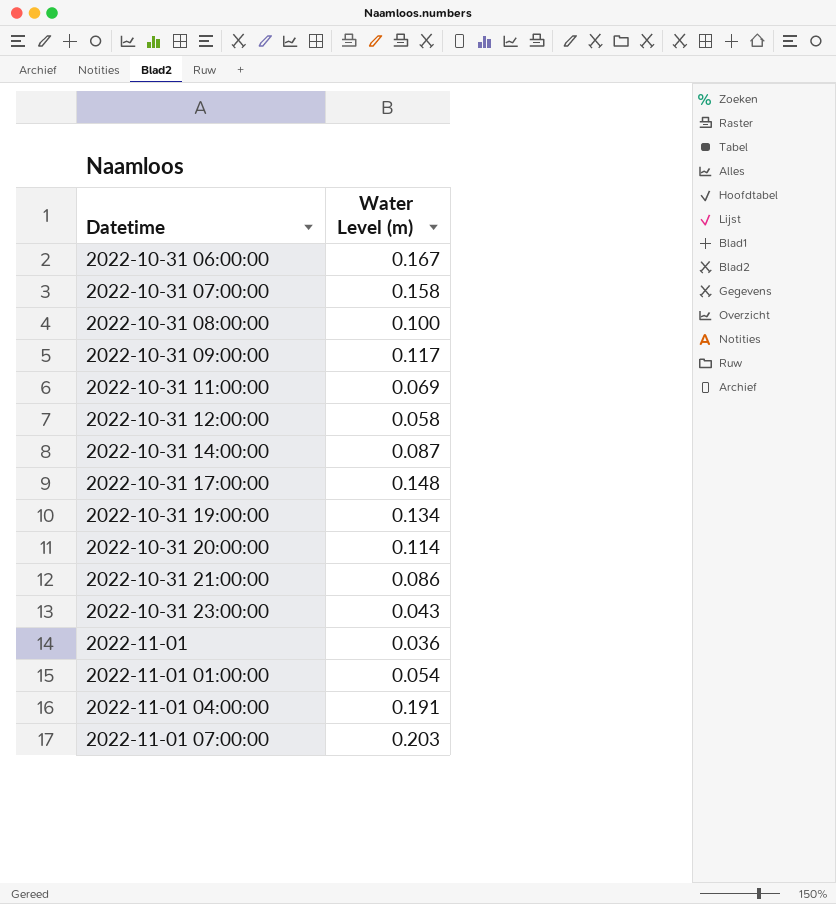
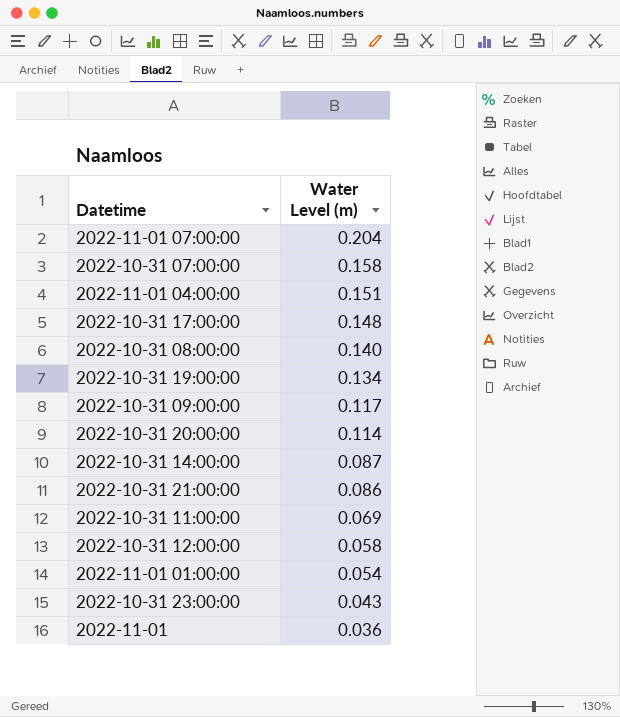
row order: Datetime ascending -> Water Level (m) descending
row 2022-10-31 06:00:00: 0.167 -> none
2022-11-01 07:00:00 | Water Level (m): 0.203 -> 0.204
2022-11-01 04:00:00 | Water Level (m): 0.191 -> 0.151
2022-10-31 08:00:00 | Water Level (m): 0.100 -> 0.140

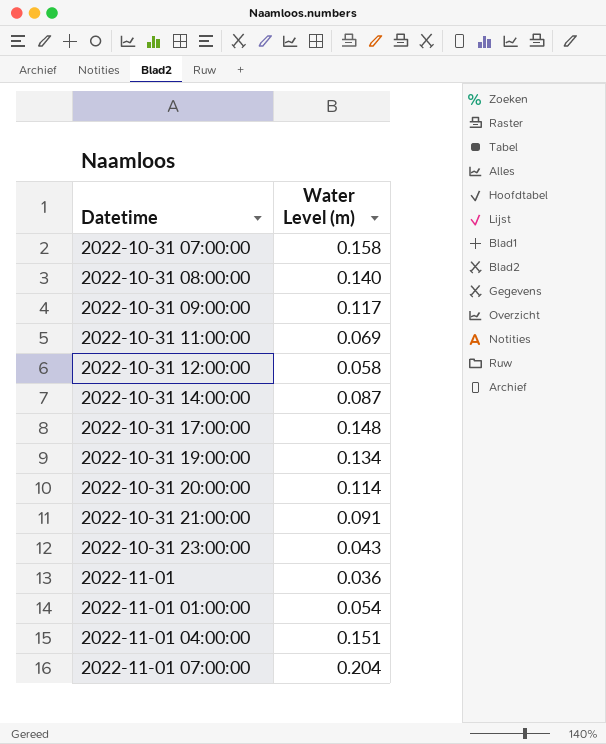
row order: Water Level (m) descending -> Datetime ascending
2022-10-31 21:00:00 | Water Level (m): 0.086 -> 0.091

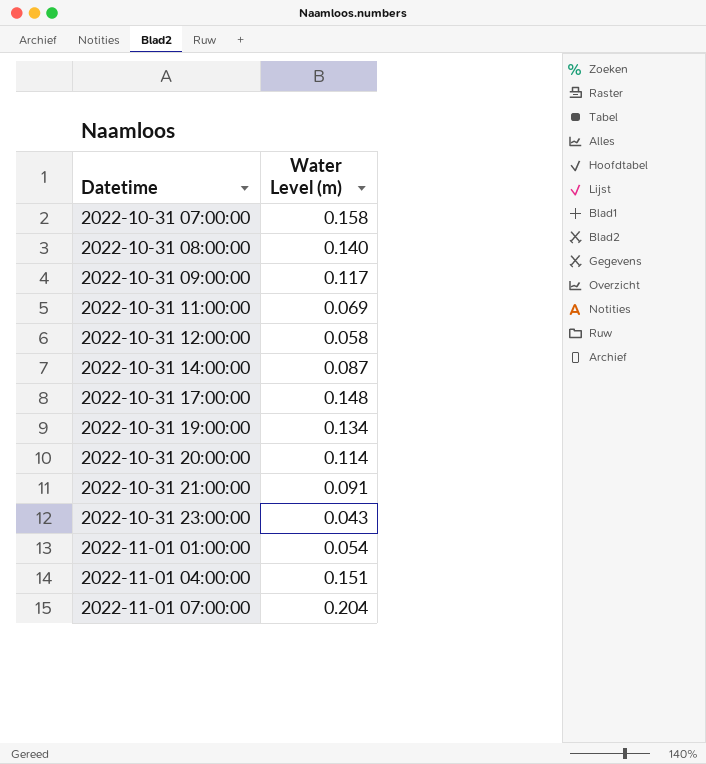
row 2022-11-01: 0.036 -> none

